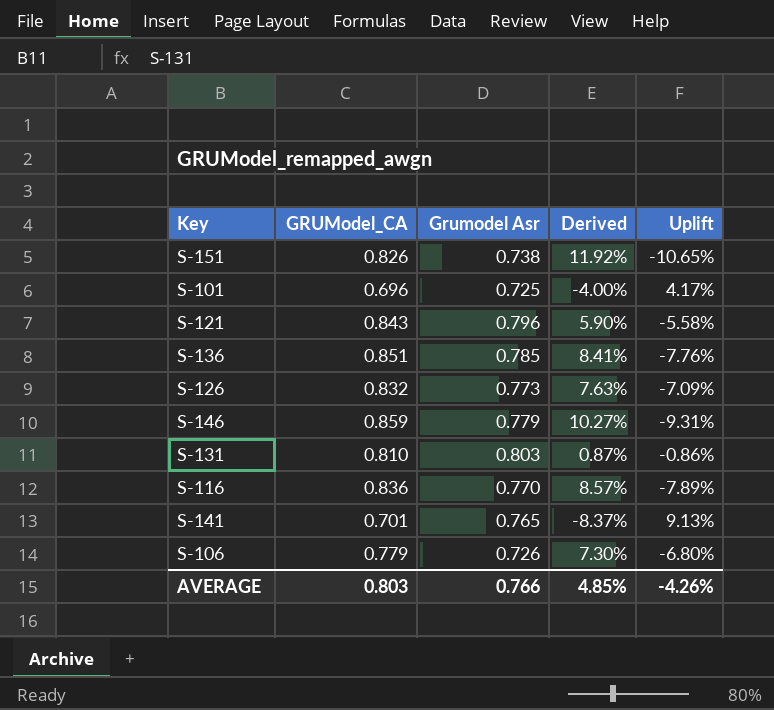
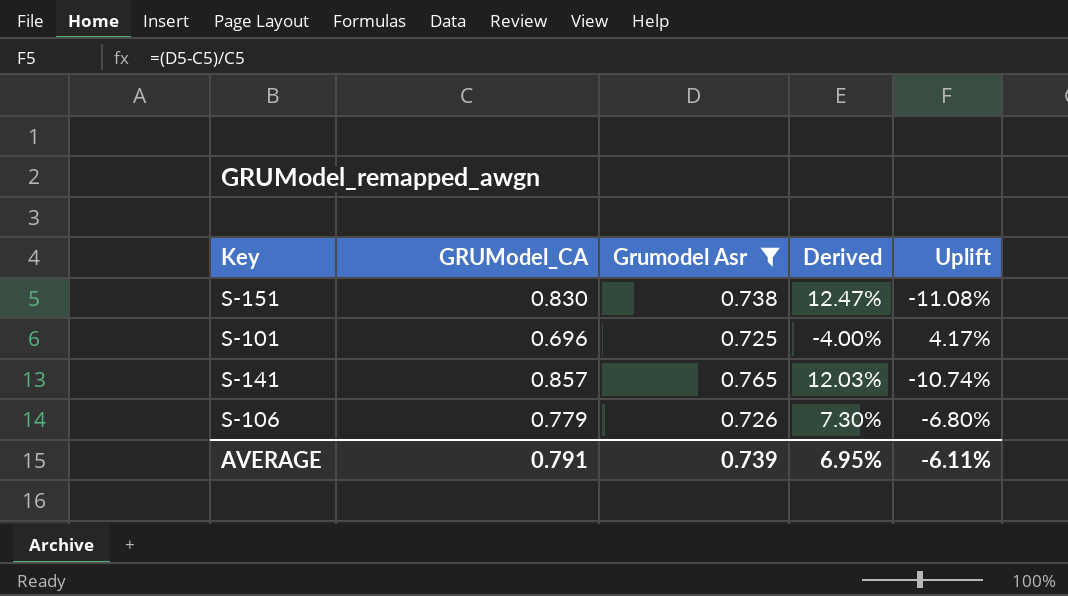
filter: none -> Grumodel Asr <= 0.765
S-151 | GRUModel_CA: 0.826 -> 0.830
S-151 | Derived: 11.92% -> 12.47%
S-151 | Uplift: -10.65% -> -11.08%
S-141 | GRUModel_CA: 0.701 -> 0.857
S-141 | Derived: -8.37% -> 12.03%
S-141 | Uplift: 9.13% -> -10.74%
AVERAGE | GRUModel_CA: 0.803 -> 0.791
AVERAGE | Grumodel Asr: 0.766 -> 0.739
AVERAGE | Derived: 4.85% -> 6.95%
AVERAGE | Uplift: -4.26% -> -6.11%

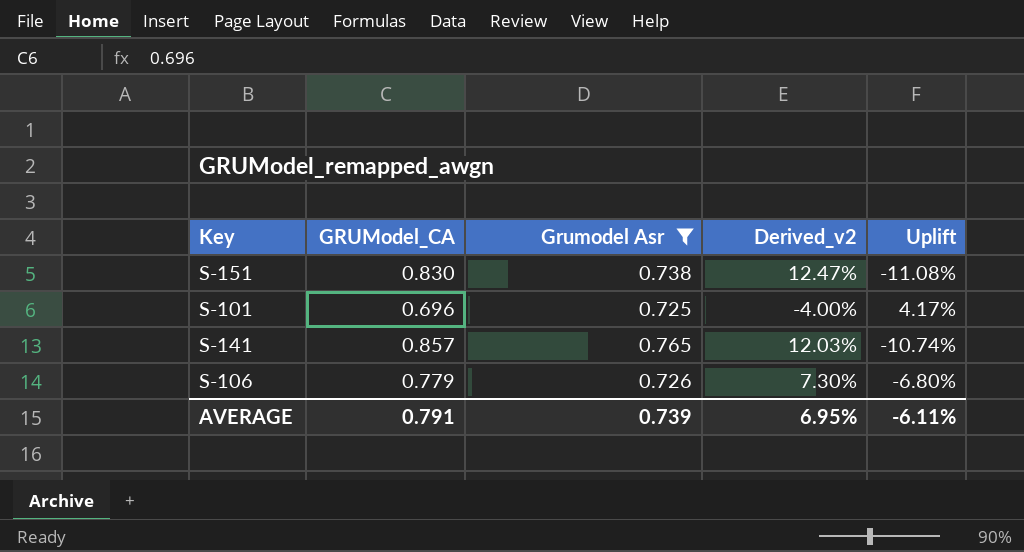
column name: Derived -> Derived_v2

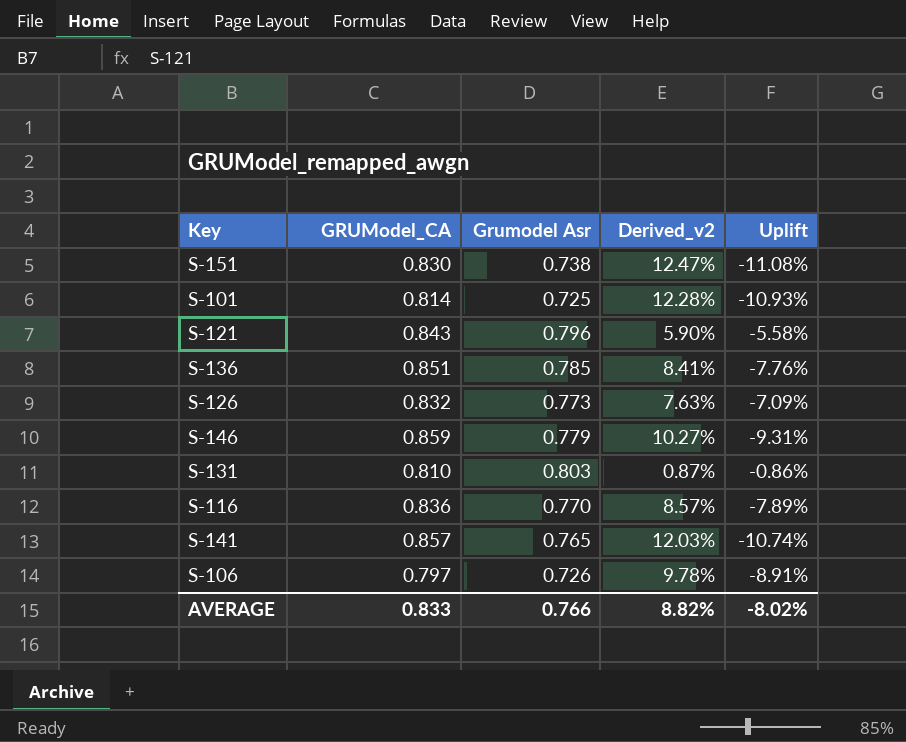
filter: Grumodel Asr <= 0.765 -> none
S-101 | GRUModel_CA: 0.696 -> 0.814
S-101 | Derived_v2: -4.00% -> 12.28%
S-101 | Uplift: 4.17% -> -10.93%
S-106 | GRUModel_CA: 0.779 -> 0.797
S-106 | Derived_v2: 7.30% -> 9.78%
S-106 | Uplift: -6.80% -> -8.91%
AVERAGE | GRUModel_CA: 0.791 -> 0.833
AVERAGE | Grumodel Asr: 0.739 -> 0.766
AVERAGE | Derived_v2: 6.95% -> 8.82%
AVERAGE | Uplift: -6.11% -> -8.02%

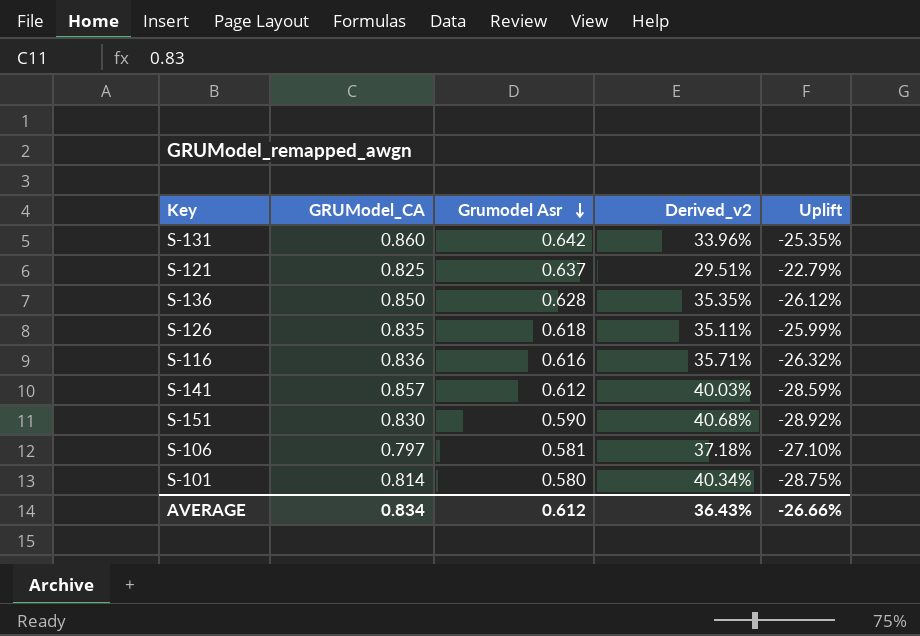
row order: none -> Grumodel Asr descending
row S-146: 0.859 | 0.779 | 10.27% | -9.31% -> none
S-131 | GRUModel_CA: 0.810 -> 0.860
S-131 | Grumodel Asr: 0.803 -> 0.642
S-131 | Derived_v2: 0.87% -> 33.96%
S-131 | Uplift: -0.86% -> -25.35%
S-121 | GRUModel_CA: 0.843 -> 0.825
S-121 | Grumodel Asr: 0.796 -> 0.637
S-121 | Derived_v2: 5.90% -> 29.51%
S-121 | Uplift: -5.58% -> -22.79%
S-136 | GRUModel_CA: 0.851 -> 0.850
S-136 | Grumodel Asr: 0.785 -> 0.628
S-136 | Derived_v2: 8.41% -> 35.35%
S-136 | Uplift: -7.76% -> -26.12%
S-126 | GRUModel_CA: 0.832 -> 0.835
S-126 | Grumodel Asr: 0.773 -> 0.618
S-126 | Derived_v2: 7.63% -> 35.11%
S-126 | Uplift: -7.09% -> -25.99%
S-116 | Grumodel Asr: 0.770 -> 0.616
S-116 | Derived_v2: 8.57% -> 35.71%
S-116 | Uplift: -7.89% -> -26.32%
S-141 | Grumodel Asr: 0.765 -> 0.612
S-141 | Derived_v2: 12.03% -> 40.03%
S-141 | Uplift: -10.74% -> -28.59%
S-151 | Grumodel Asr: 0.738 -> 0.590
S-151 | Derived_v2: 12.47% -> 40.68%
S-151 | Uplift: -11.08% -> -28.92%
S-106 | Grumodel Asr: 0.726 -> 0.581
S-106 | Derived_v2: 9.78% -> 37.18%
S-106 | Uplift: -8.91% -> -27.10%
S-101 | Grumodel Asr: 0.725 -> 0.580
S-101 | Derived_v2: 12.28% -> 40.34%
S-101 | Uplift: -10.93% -> -28.75%
AVERAGE | GRUModel_CA: 0.833 -> 0.834
AVERAGE | Grumodel Asr: 0.766 -> 0.612
AVERAGE | Derived_v2: 8.82% -> 36.43%
AVERAGE | Uplift: -8.02% -> -26.66%

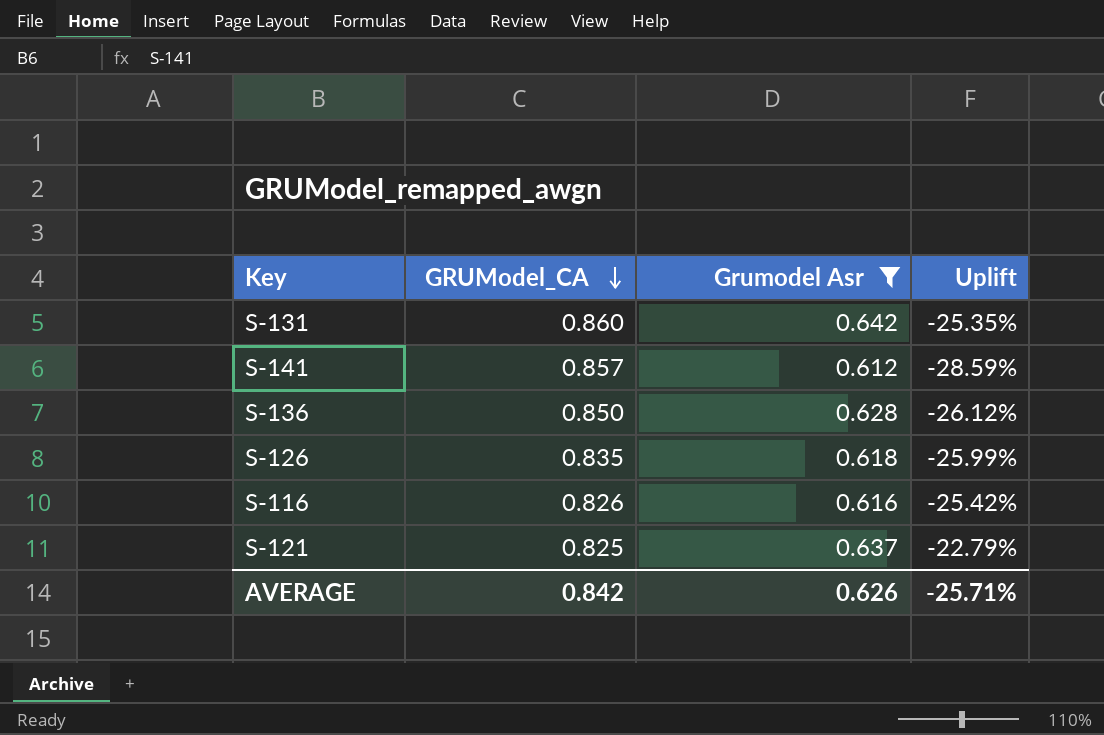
filter: none -> Grumodel Asr >= 0.612
row order: Grumodel Asr descending -> GRUModel_CA descending
column Derived_v2 | formula: ([GRUModel_CA] - [Grumodel Asr]) / [Grumodel Asr] -> none
S-116 | GRUModel_CA: 0.836 -> 0.826
S-116 | Uplift: -26.32% -> -25.42%
AVERAGE | GRUModel_CA: 0.834 -> 0.842
AVERAGE | Grumodel Asr: 0.612 -> 0.626
AVERAGE | Uplift: -26.66% -> -25.71%

